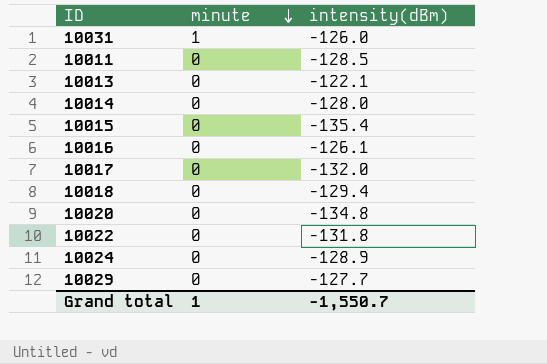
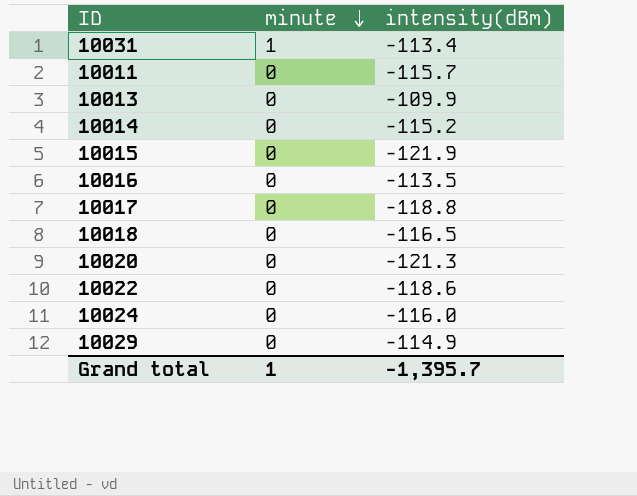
10031 | intensity(dBm): -126.0 -> -113.4
10011 | intensity(dBm): -128.5 -> -115.7
10013 | intensity(dBm): -122.1 -> -109.9
10014 | intensity(dBm): -128.0 -> -115.2
10015 | intensity(dBm): -135.4 -> -121.9
10016 | intensity(dBm): -126.1 -> -113.5
10017 | intensity(dBm): -132.0 -> -118.8
10018 | intensity(dBm): -129.4 -> -116.5
10020 | intensity(dBm): -134.8 -> -121.3
10022 | intensity(dBm): -131.8 -> -118.6
10024 | intensity(dBm): -128.9 -> -116.0
10029 | intensity(dBm): -127.7 -> -114.9
Grand total | intensity(dBm): -1,550.7 -> -1,395.7

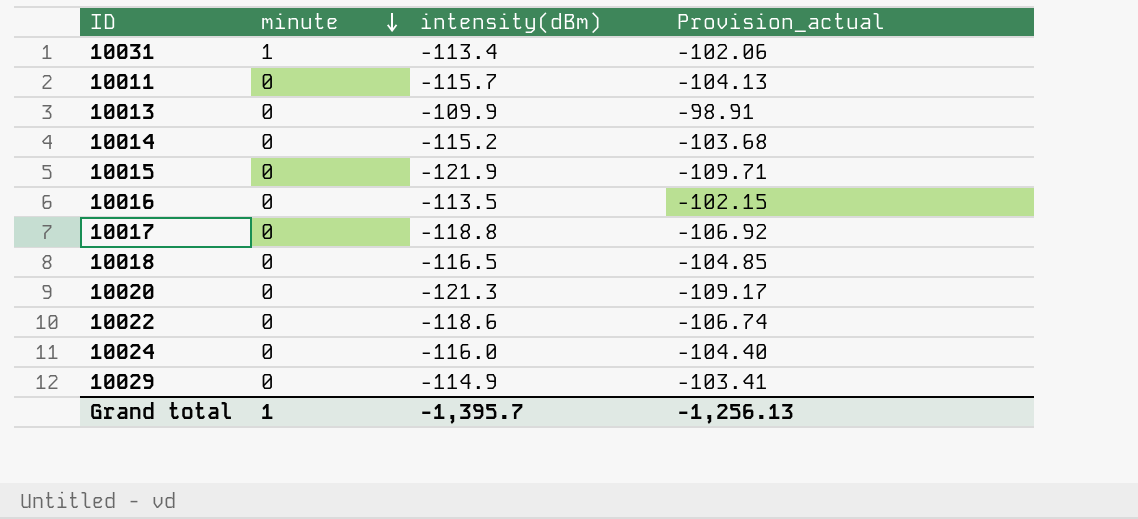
column Provision_actual | formula: none -> [intensity(dBm)] * 0.9

